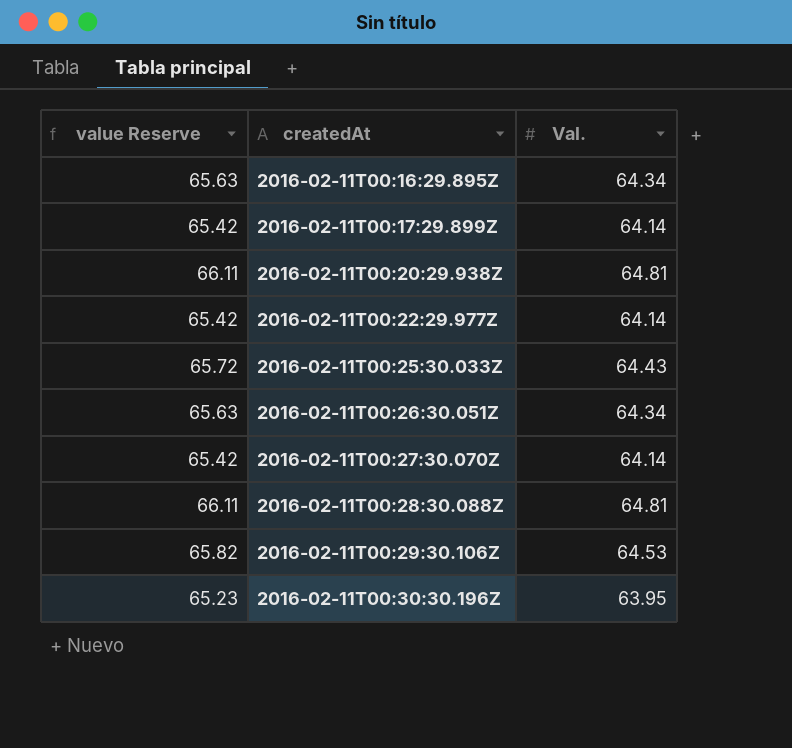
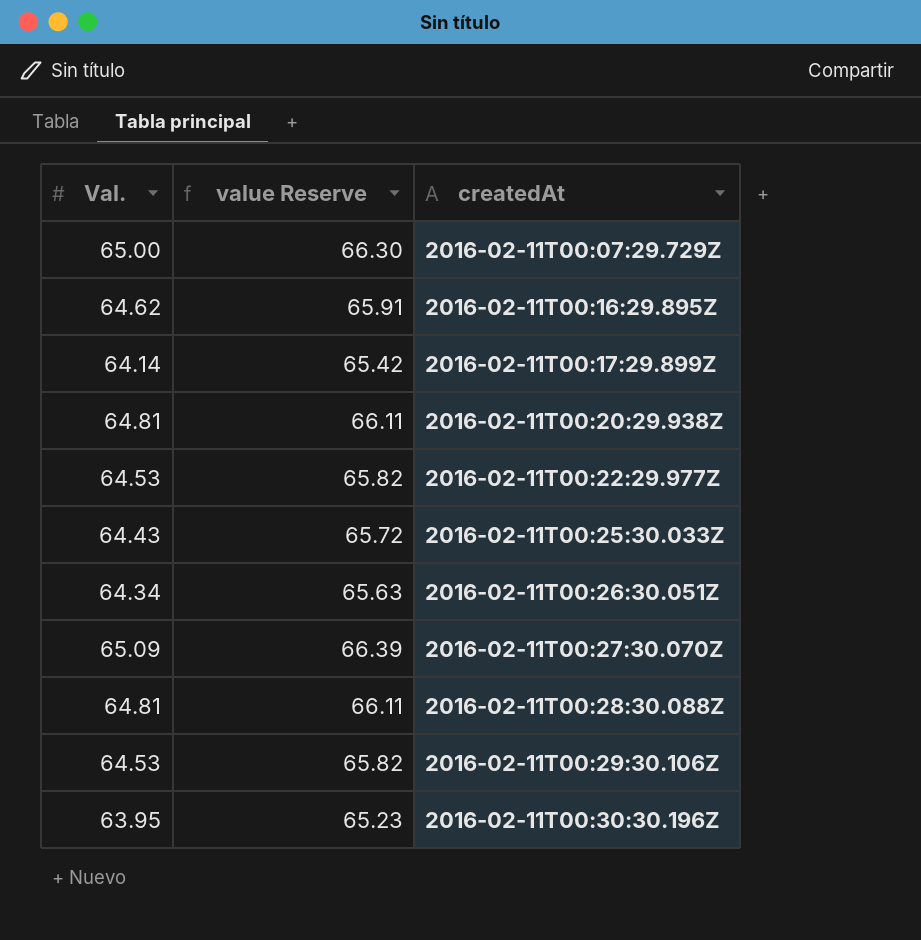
column Val. | position: 3 -> 1
row 2016-02-11T00:07:29.729Z: none -> 65.00 | 66.30
2016-02-11T00:16:29.895Z | Val.: 64.34 -> 64.62
2016-02-11T00:16:29.895Z | value Reserve: 65.63 -> 65.91
2016-02-11T00:22:29.977Z | Val.: 64.14 -> 64.53
2016-02-11T00:22:29.977Z | value Reserve: 65.42 -> 65.82
2016-02-11T00:27:30.070Z | Val.: 64.14 -> 65.09
2016-02-11T00:27:30.070Z | value Reserve: 65.42 -> 66.39

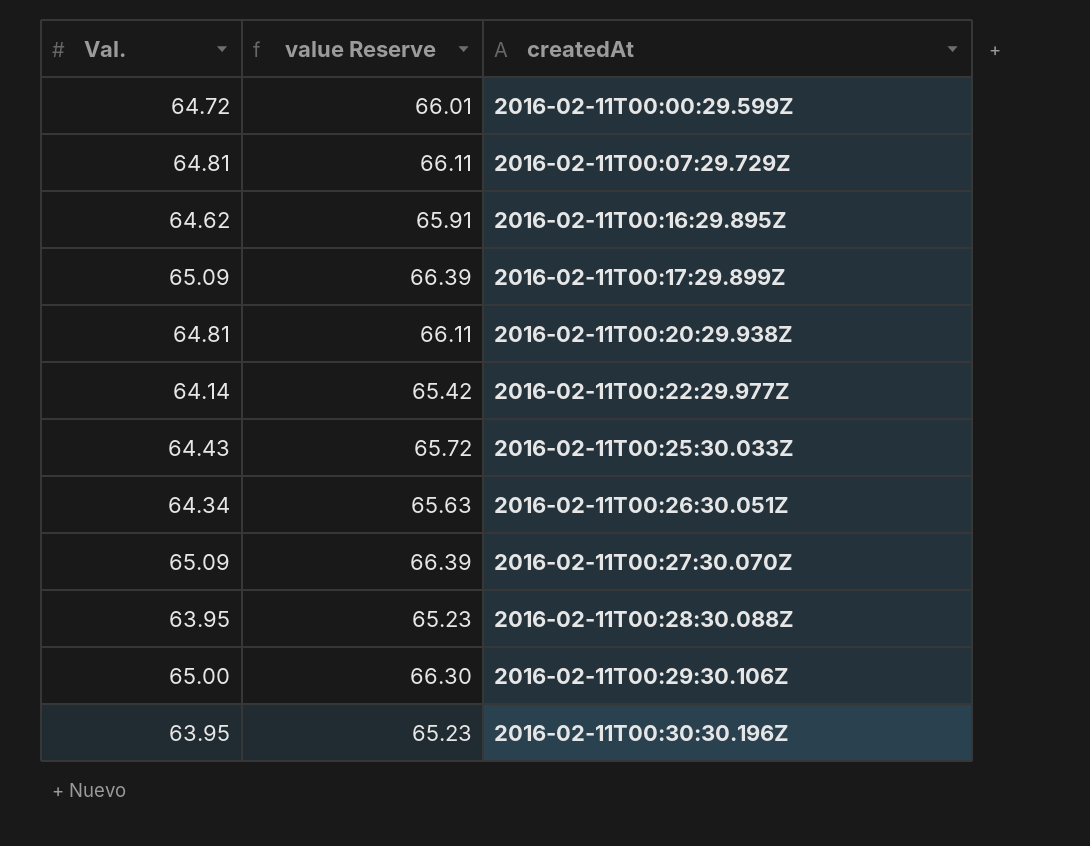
row 2016-02-11T00:00:29.599Z: none -> 64.72 | 66.01
2016-02-11T00:07:29.729Z | Val.: 65.00 -> 64.81
2016-02-11T00:07:29.729Z | value Reserve: 66.30 -> 66.11
2016-02-11T00:17:29.899Z | Val.: 64.14 -> 65.09
2016-02-11T00:17:29.899Z | value Reserve: 65.42 -> 66.39
2016-02-11T00:22:29.977Z | Val.: 64.53 -> 64.14
2016-02-11T00:22:29.977Z | value Reserve: 65.82 -> 65.42
2016-02-11T00:28:30.088Z | Val.: 64.81 -> 63.95
2016-02-11T00:28:30.088Z | value Reserve: 66.11 -> 65.23
2016-02-11T00:29:30.106Z | Val.: 64.53 -> 65.00
2016-02-11T00:29:30.106Z | value Reserve: 65.82 -> 66.30

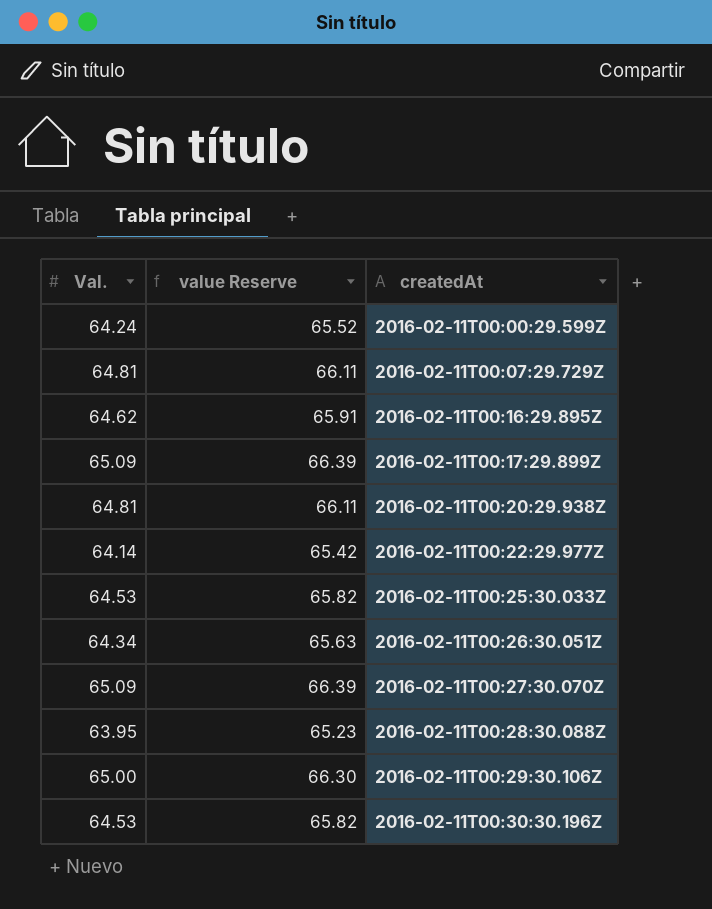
2016-02-11T00:00:29.599Z | Val.: 64.72 -> 64.24
2016-02-11T00:00:29.599Z | value Reserve: 66.01 -> 65.52
2016-02-11T00:25:30.033Z | Val.: 64.43 -> 64.53
2016-02-11T00:25:30.033Z | value Reserve: 65.72 -> 65.82
2016-02-11T00:30:30.196Z | Val.: 63.95 -> 64.53
2016-02-11T00:30:30.196Z | value Reserve: 65.23 -> 65.82

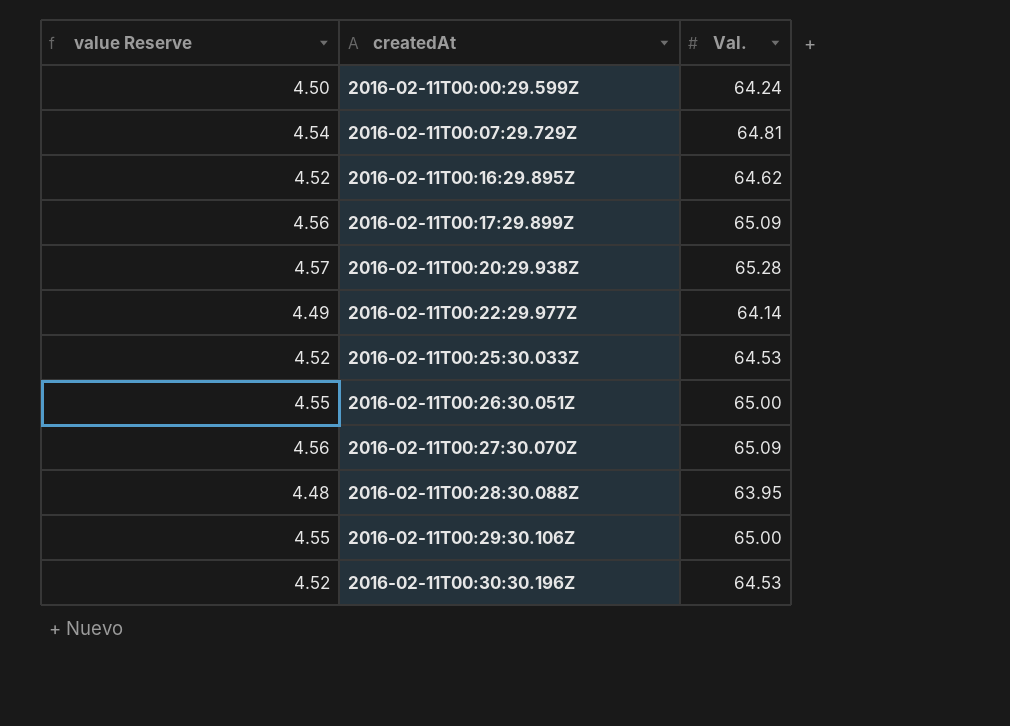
column value Reserve | formula: [Val.] * 1.02 -> [Val.] * 0.07
column Val. | position: 1 -> 3
2016-02-11T00:20:29.938Z | Val.: 64.81 -> 65.28
2016-02-11T00:26:30.051Z | Val.: 64.34 -> 65.00

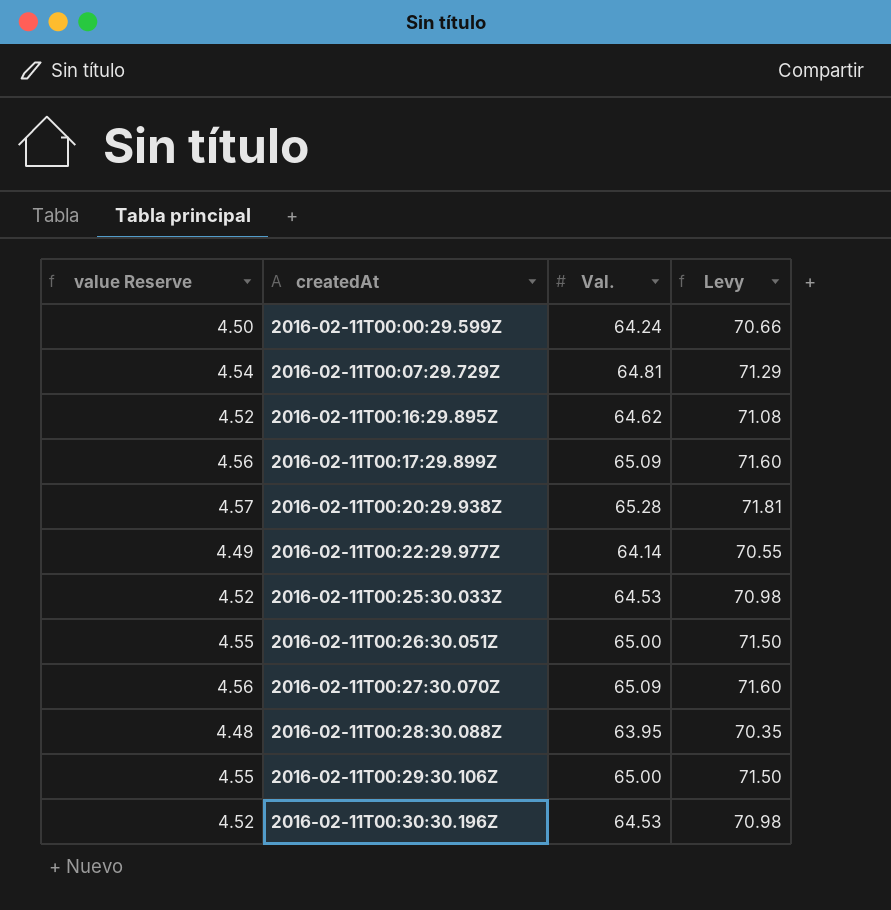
column Levy | formula: none -> [Val.] * 1.1

